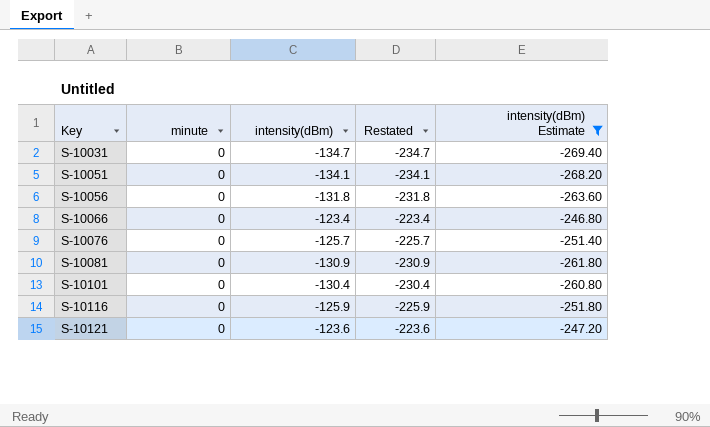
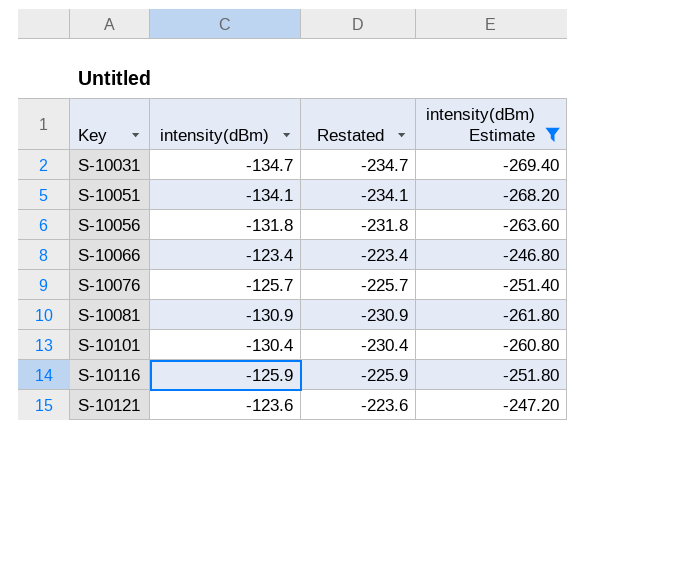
column minute | position: 2 -> none

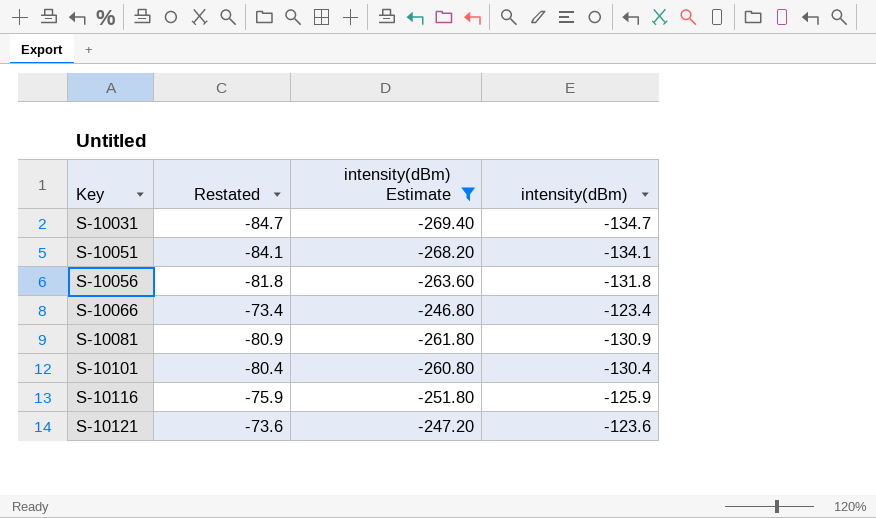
column Restated | formula: [intensity(dBm)] - 100 -> [intensity(dBm)] + 50
column intensity(dBm) | position: 2 -> 4
row S-10076: -125.7 | -225.7 | -251.40 -> none

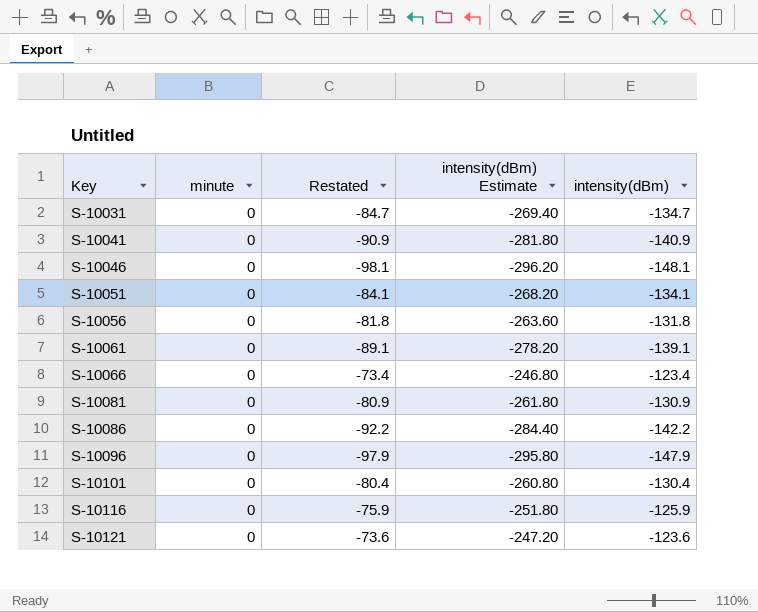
filter: intensity(dBm) Estimate >= -269.40 -> none
column minute | position: none -> 2

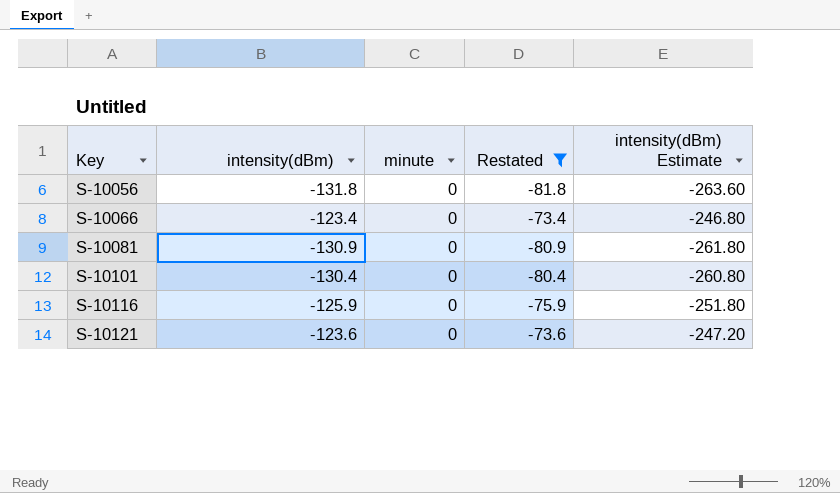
filter: none -> Restated >= -81.8
column intensity(dBm) | position: 5 -> 2

